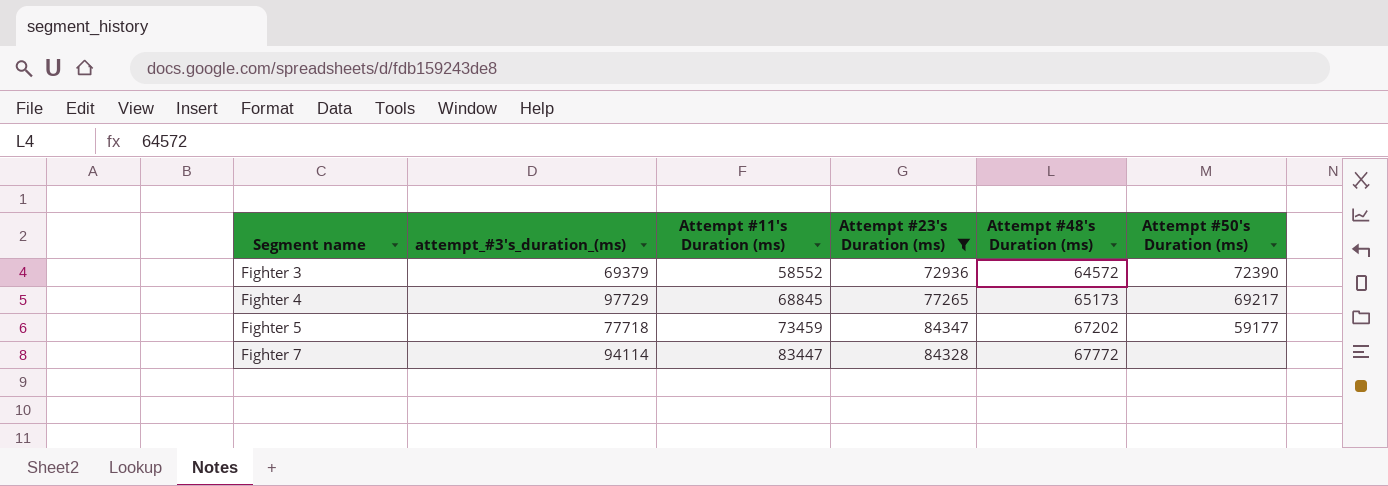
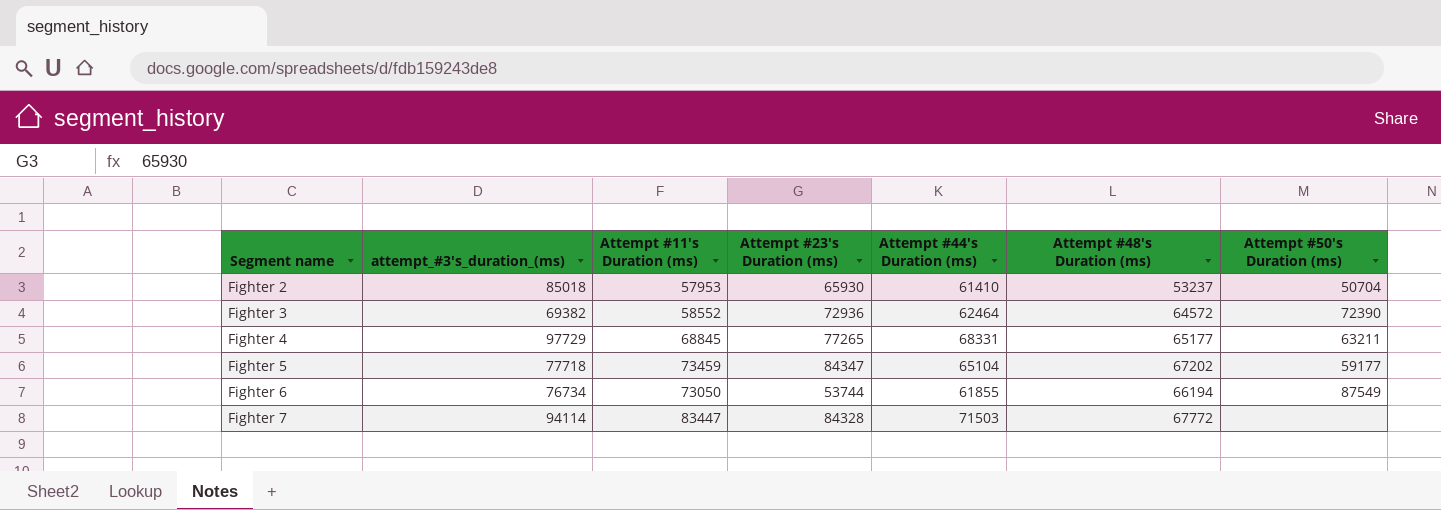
filter: Attempt #23's Duration (ms) >= 72936 -> none
column Attempt #44's Duration (ms) | position: none -> 5
Fighter 3 | attempt_#3's_duration_(ms): 69379 -> 69382
Fighter 4 | Attempt #48's Duration (ms): 65173 -> 65177
Fighter 4 | Attempt #50's Duration (ms): 69217 -> 63211

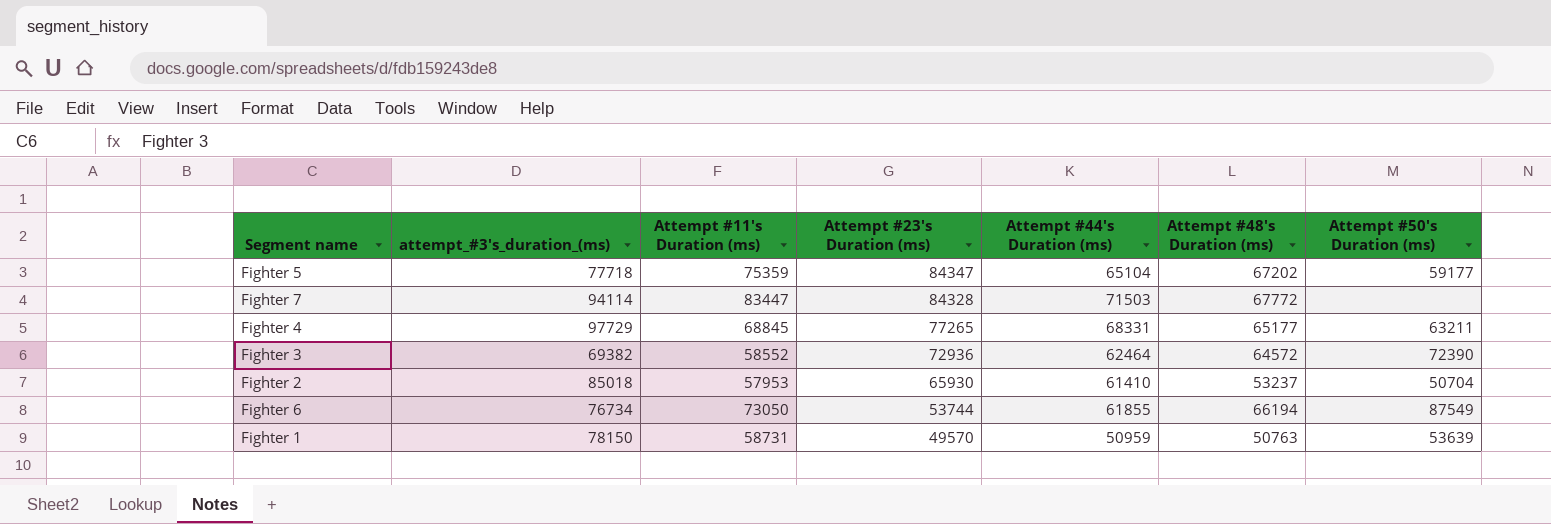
row order: Segment name ascending -> Attempt #23's Duration (ms) descending
Fighter 5 | Attempt #11's Duration (ms): 73459 -> 75359
row Fighter 1: none -> 78150 | 58731 | 49570 | 50959 | 50763 | 53639

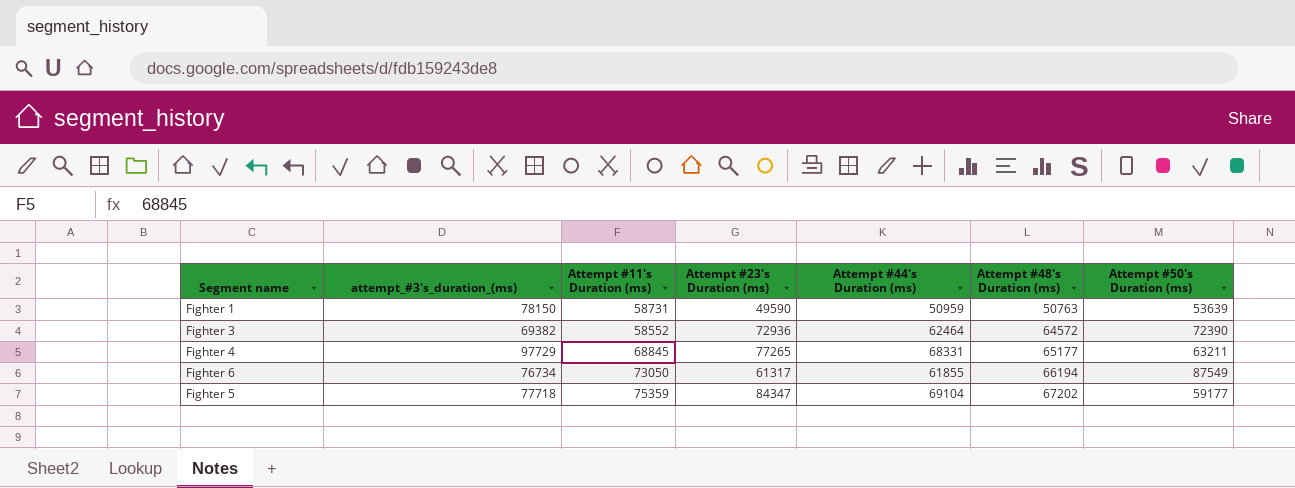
row order: Attempt #23's Duration (ms) descending -> Attempt #48's Duration (ms) ascending
row Fighter 7: 94114 | 83447 | 84328 | 71503 | 67772 | none -> none
row Fighter 2: 85018 | 57953 | 65930 | 61410 | 53237 | 50704 -> none
Fighter 1 | Attempt #23's Duration (ms): 49570 -> 49590
Fighter 6 | Attempt #23's Duration (ms): 53744 -> 61317
Fighter 5 | Attempt #44's Duration (ms): 65104 -> 69104

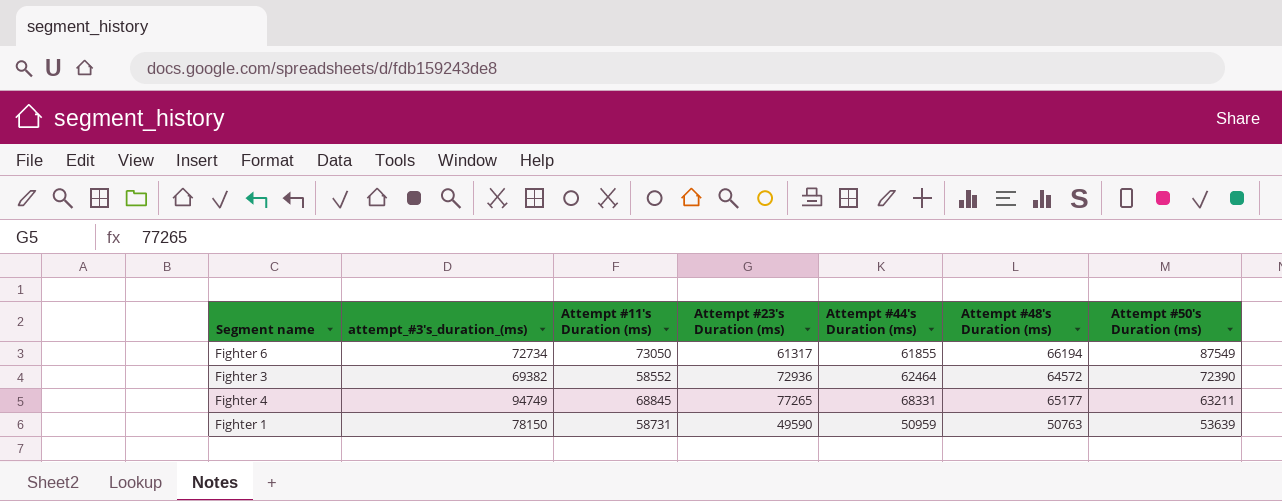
row order: Attempt #48's Duration (ms) ascending -> Attempt #50's Duration (ms) descending
row Fighter 5: 77718 | 75359 | 84347 | 69104 | 67202 | 59177 -> none
Fighter 6 | attempt_#3's_duration_(ms): 76734 -> 72734
Fighter 4 | attempt_#3's_duration_(ms): 97729 -> 94749

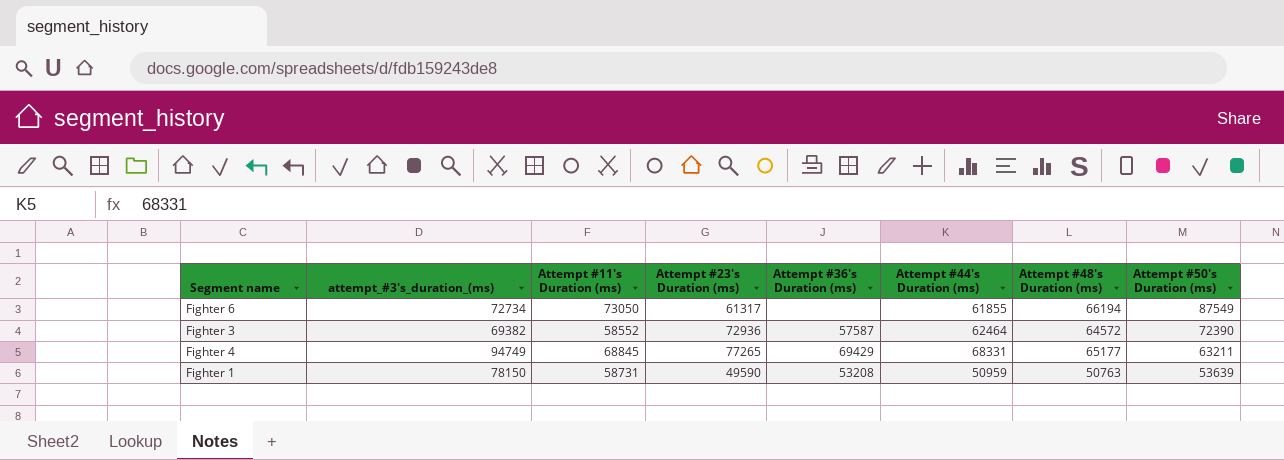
column Attempt #36's Duration (ms) | position: none -> 5

